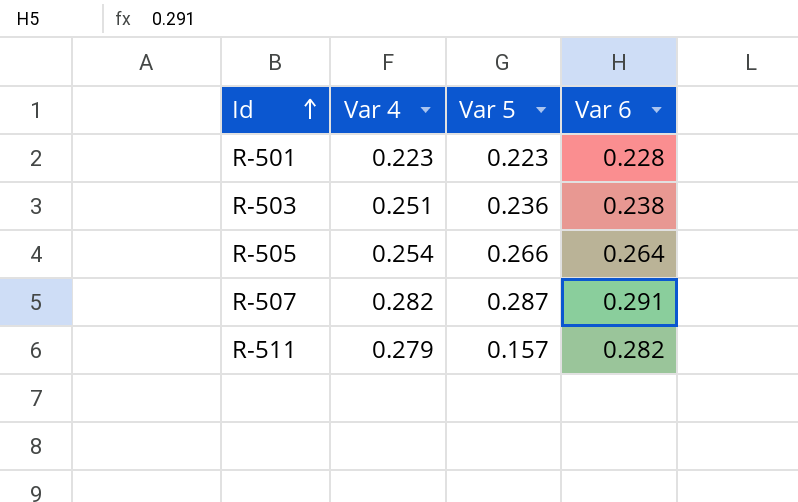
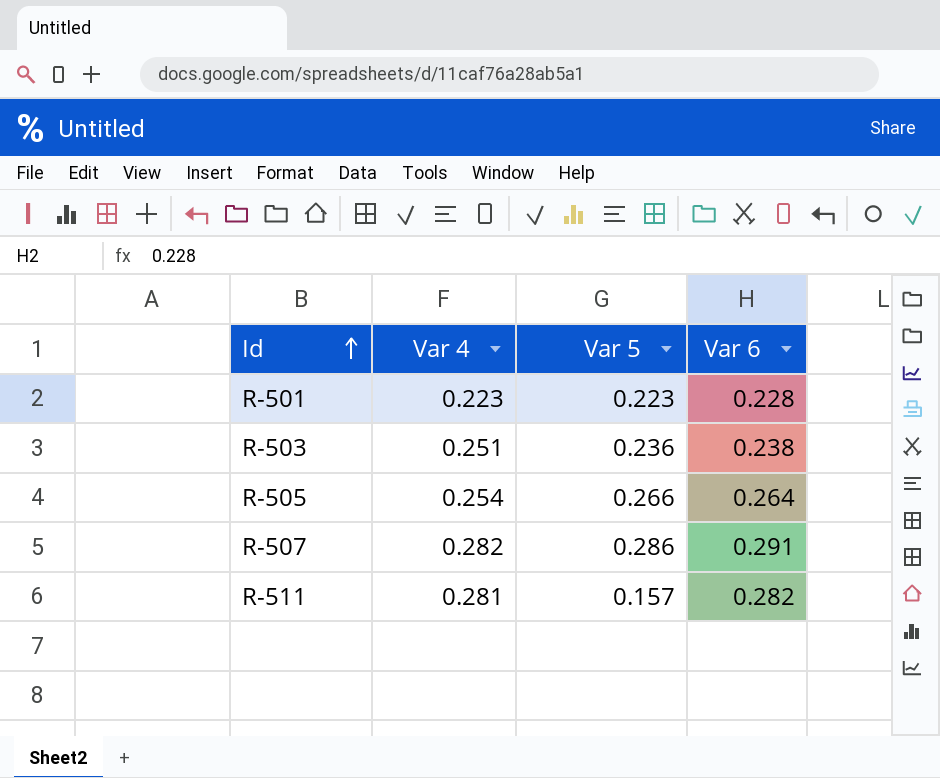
R-507 | Var 5: 0.287 -> 0.286
R-511 | Var 4: 0.279 -> 0.281

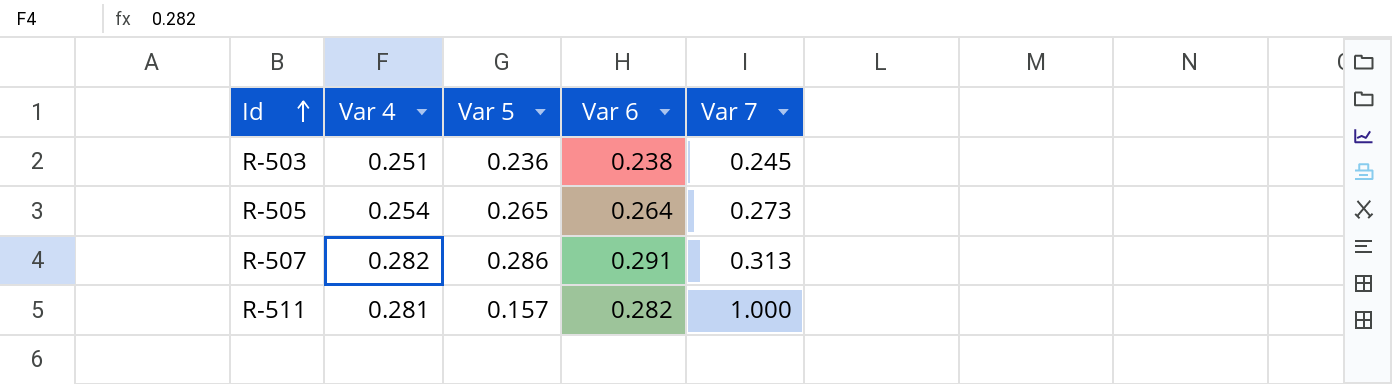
column Var 7 | position: none -> 5
row R-501: 0.223 | 0.223 | 0.228 -> none
R-505 | Var 5: 0.266 -> 0.265

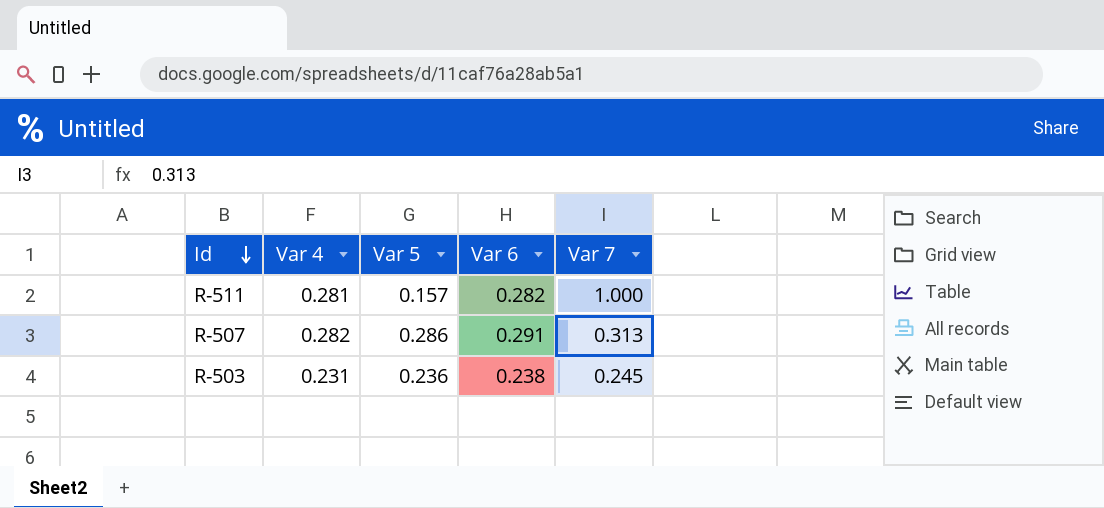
row order: Id ascending -> Id descending
row R-505: 0.254 | 0.265 | 0.264 | 0.273 -> none
R-503 | Var 4: 0.251 -> 0.231

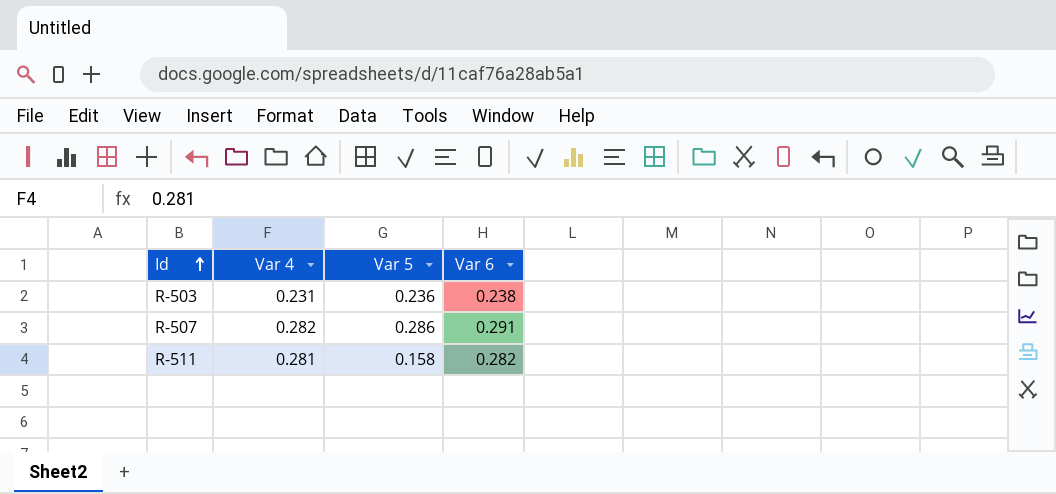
row order: Id descending -> Id ascending
column Var 7 | position: 5 -> none
R-511 | Var 5: 0.157 -> 0.158

